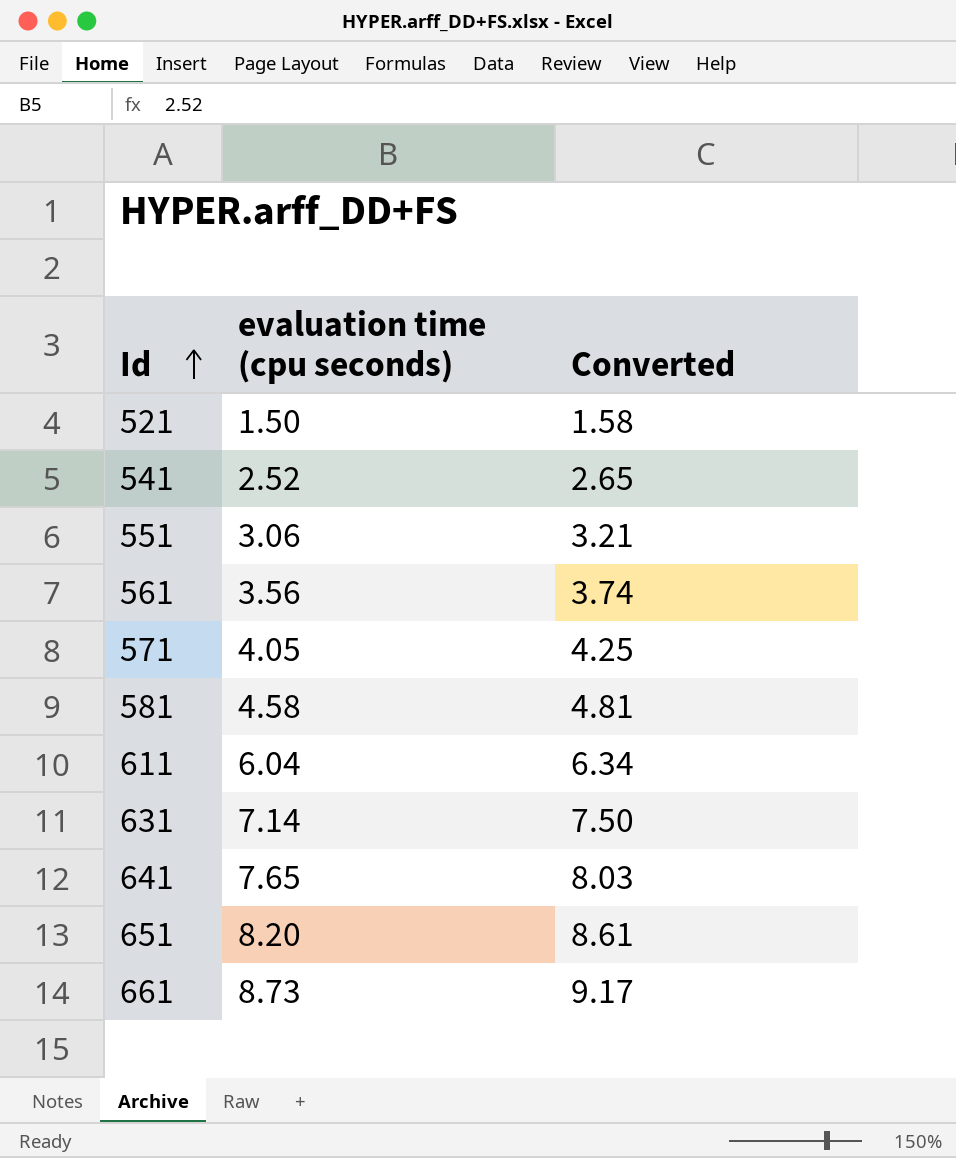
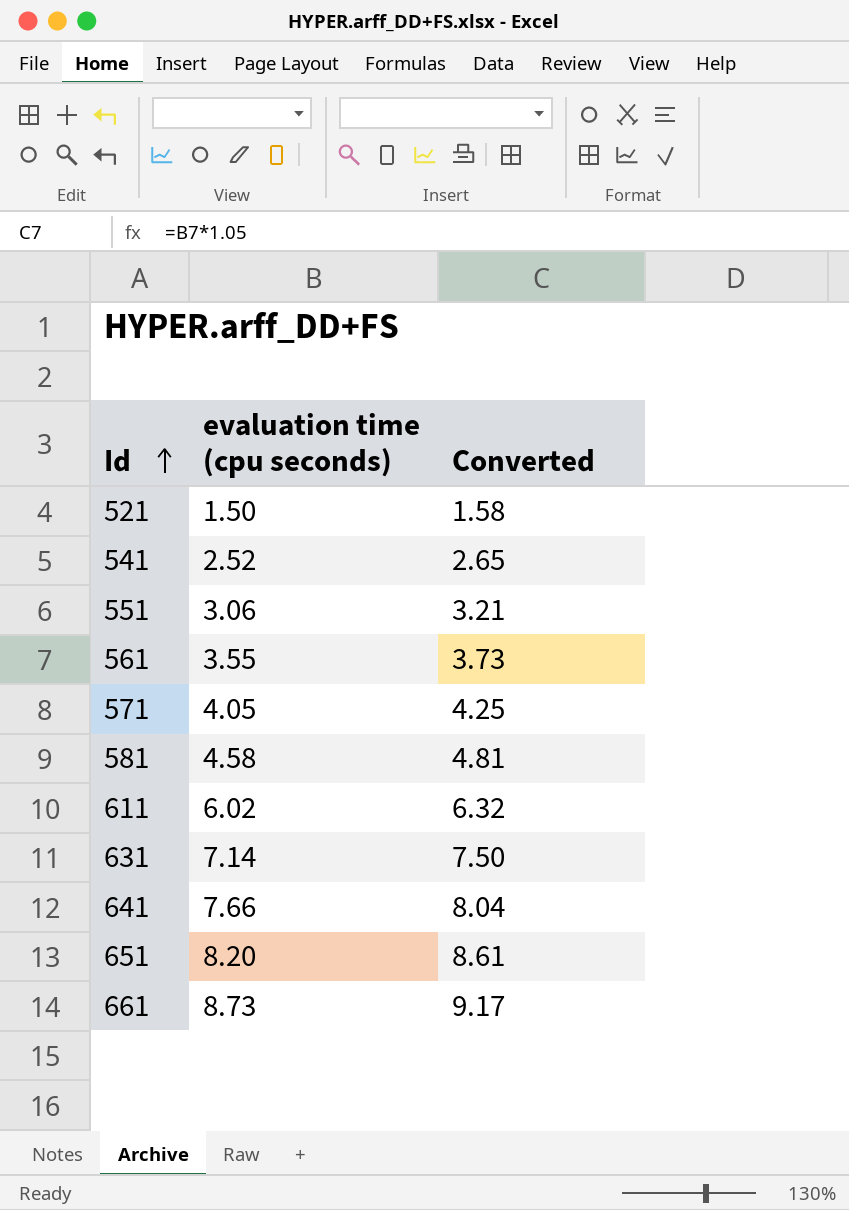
561 | evaluation time (cpu seconds): 3.56 -> 3.55
561 | Converted: 3.74 -> 3.73
611 | evaluation time (cpu seconds): 6.04 -> 6.02
611 | Converted: 6.34 -> 6.32
641 | evaluation time (cpu seconds): 7.65 -> 7.66
641 | Converted: 8.03 -> 8.04

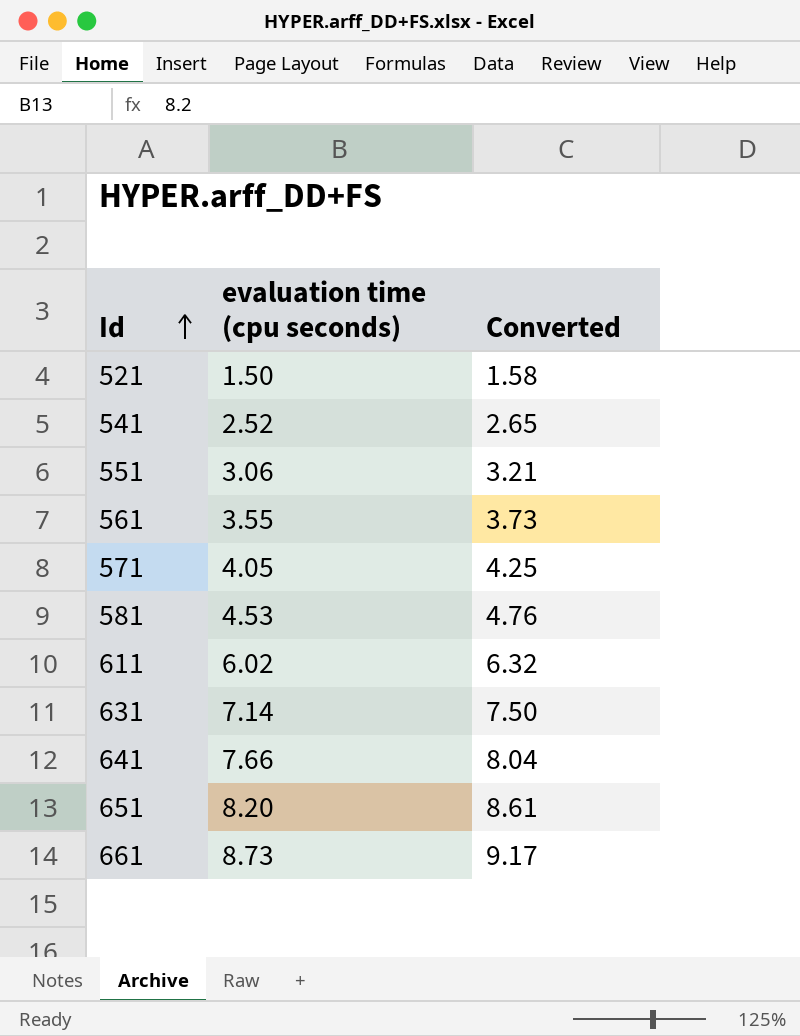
581 | evaluation time (cpu seconds): 4.58 -> 4.53
581 | Converted: 4.81 -> 4.76

